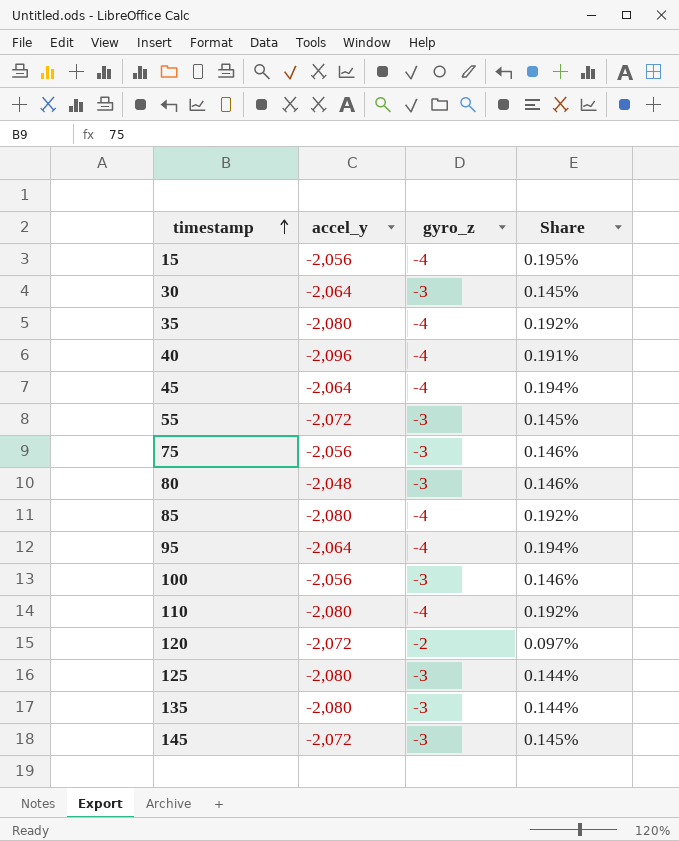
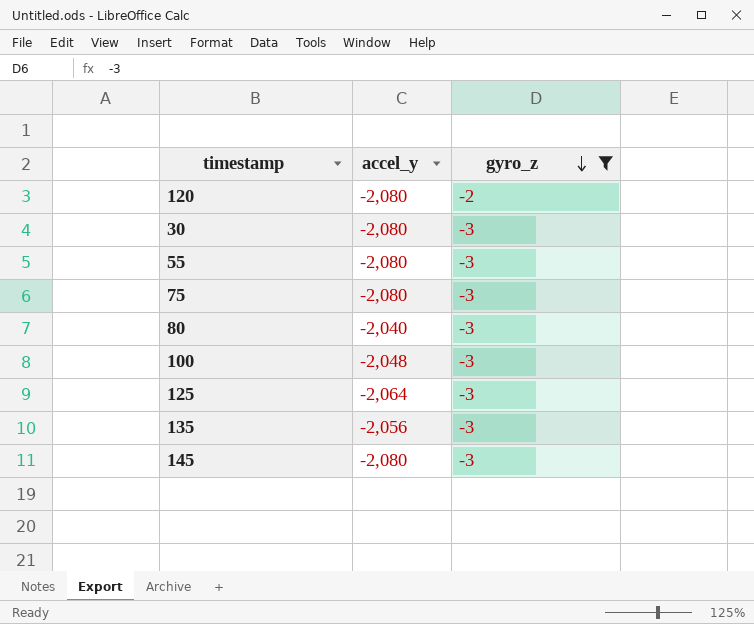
filter: none -> gyro_z != -4
row order: timestamp ascending -> gyro_z descending
column Share | formula: [gyro_z] / [accel_y] -> none
120 | accel_y: -2,072 -> -2,080
30 | accel_y: -2,064 -> -2,080
55 | accel_y: -2,072 -> -2,080
75 | accel_y: -2,056 -> -2,080
80 | accel_y: -2,048 -> -2,040
100 | accel_y: -2,056 -> -2,048
125 | accel_y: -2,080 -> -2,064
135 | accel_y: -2,080 -> -2,056
145 | accel_y: -2,072 -> -2,080

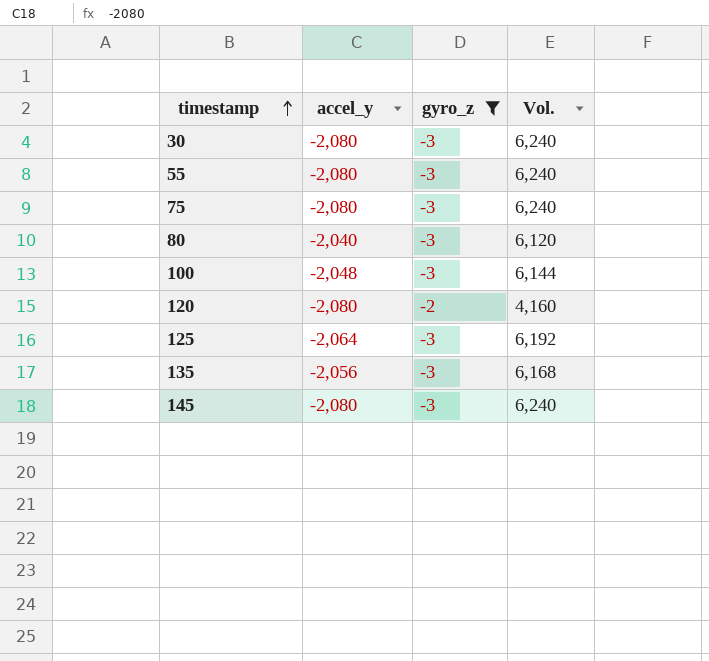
row order: gyro_z descending -> timestamp ascending
column Vol. | formula: none -> [accel_y] * [gyro_z]

